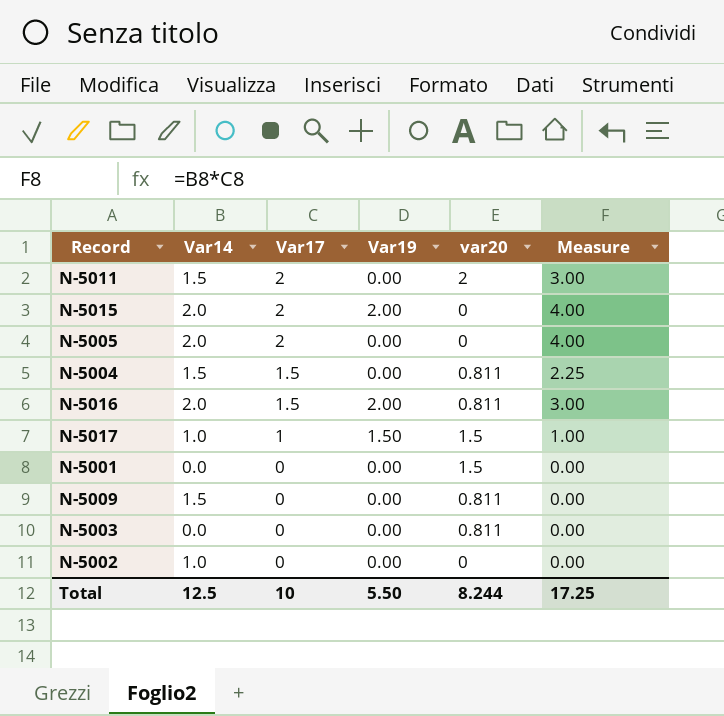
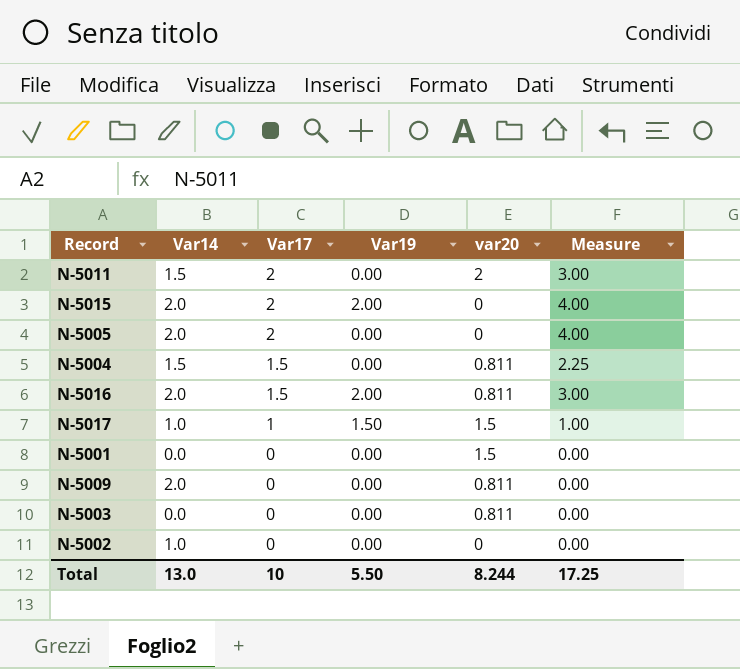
N-5009 | Var14: 1.5 -> 2.0
Total | Var14: 12.5 -> 13.0

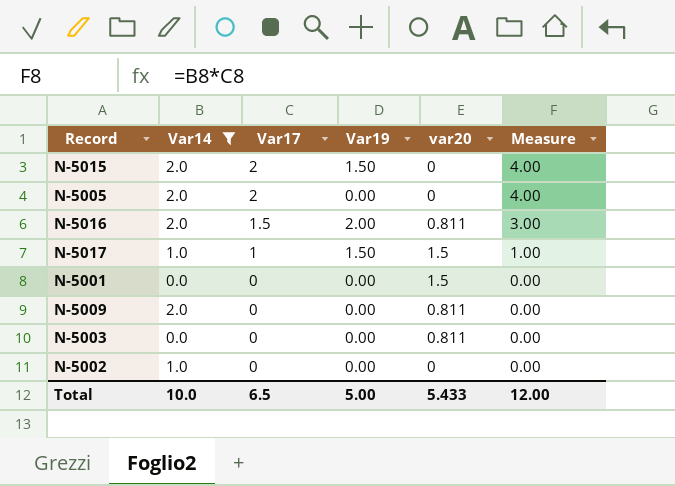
filter: none -> Var14 != 1.5
N-5015 | Var19: 2.00 -> 1.50
Total | Var14: 13.0 -> 10.0
Total | Var17: 10 -> 6.5
Total | Var19: 5.50 -> 5.00
Total | var20: 8.244 -> 5.433
Total | Measure: 17.25 -> 12.00

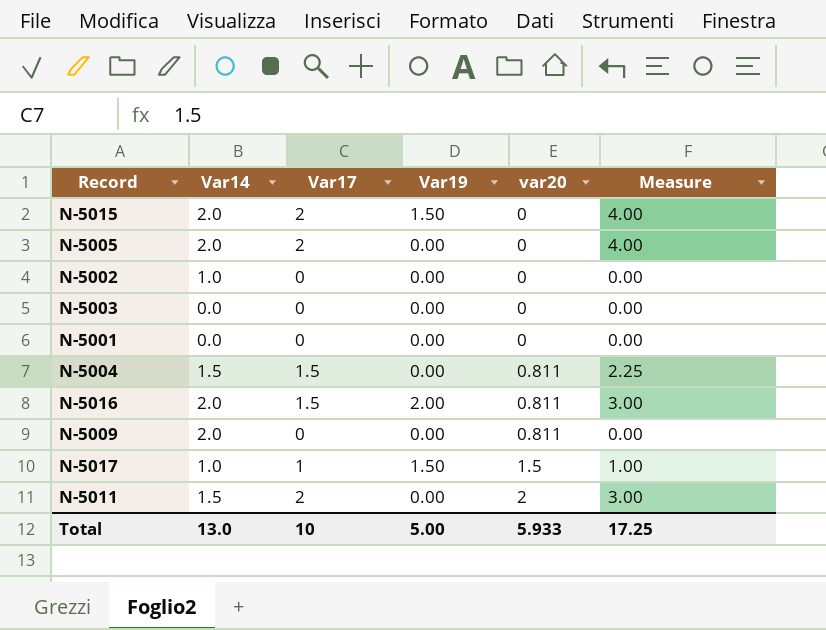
filter: Var14 != 1.5 -> none
row order: Var17 descending -> var20 ascending
N-5003 | var20: 0.811 -> 0
N-5001 | var20: 1.5 -> 0
Total | Var14: 10.0 -> 13.0
Total | Var17: 6.5 -> 10
Total | var20: 5.433 -> 5.933
Total | Measure: 12.00 -> 17.25

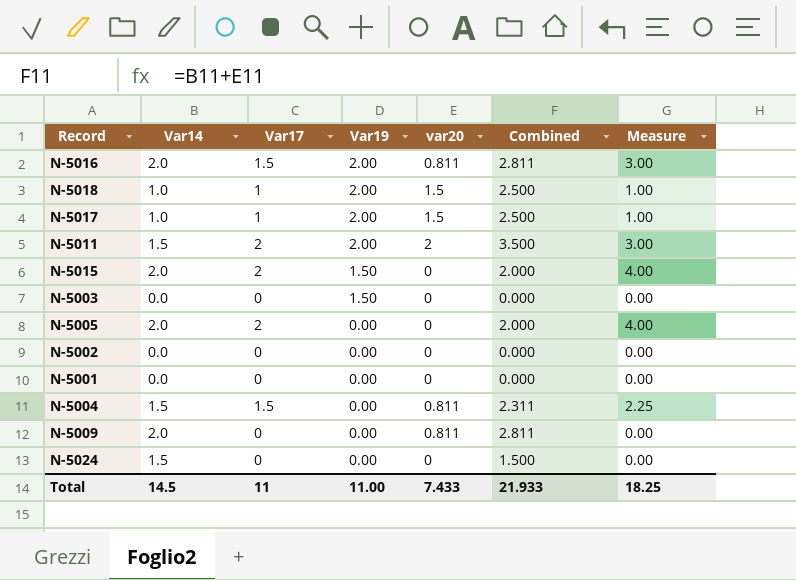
row order: var20 ascending -> Var19 descending
column Combined | formula: none -> [Var14] + [var20]
row N-5018: none -> 1.0 | 1 | 2.00 | 1.5 | 2.500 | 1.00
N-5017 | Var19: 1.50 -> 2.00
N-5011 | Var19: 0.00 -> 2.00
N-5003 | Var19: 0.00 -> 1.50
N-5002 | Var14: 1.0 -> 0.0
row N-5024: none -> 1.5 | 0 | 0.00 | 0 | 1.500 | 0.00
Total | Var14: 13.0 -> 14.5
Total | Var17: 10 -> 11
Total | Var19: 5.00 -> 11.00
Total | var20: 5.933 -> 7.433
Total | Measure: 17.25 -> 18.25

